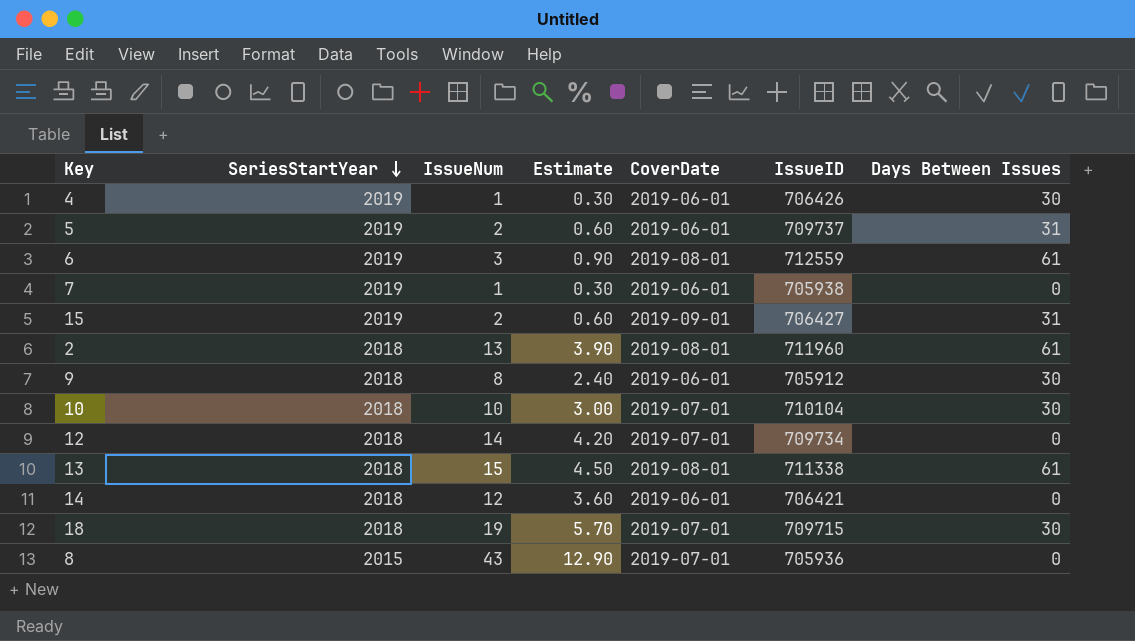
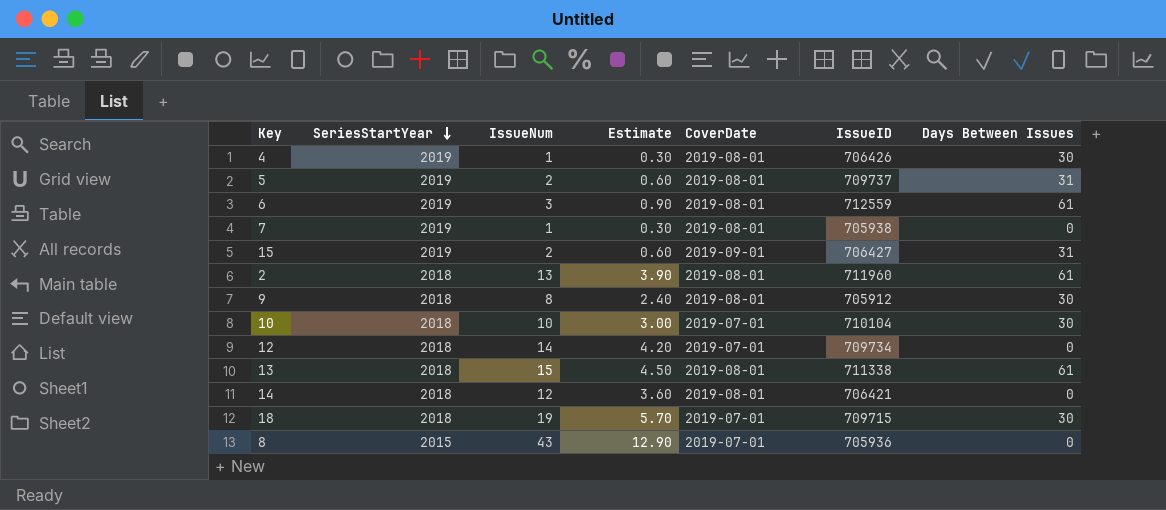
4 | CoverDate: 2019-06-01 -> 2019-08-01
5 | CoverDate: 2019-06-01 -> 2019-08-01
7 | CoverDate: 2019-06-01 -> 2019-08-01
9 | CoverDate: 2019-06-01 -> 2019-08-01
14 | CoverDate: 2019-06-01 -> 2019-08-01

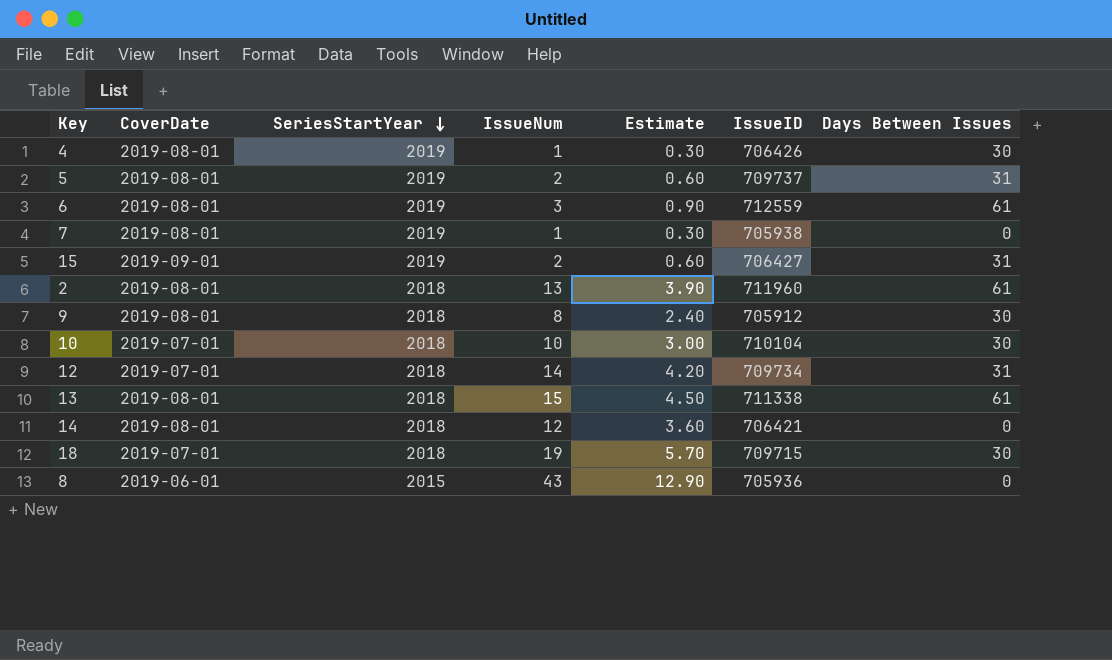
column CoverDate | position: 5 -> 2
12 | Days Between Issues: 0 -> 31
8 | CoverDate: 2019-07-01 -> 2019-06-01

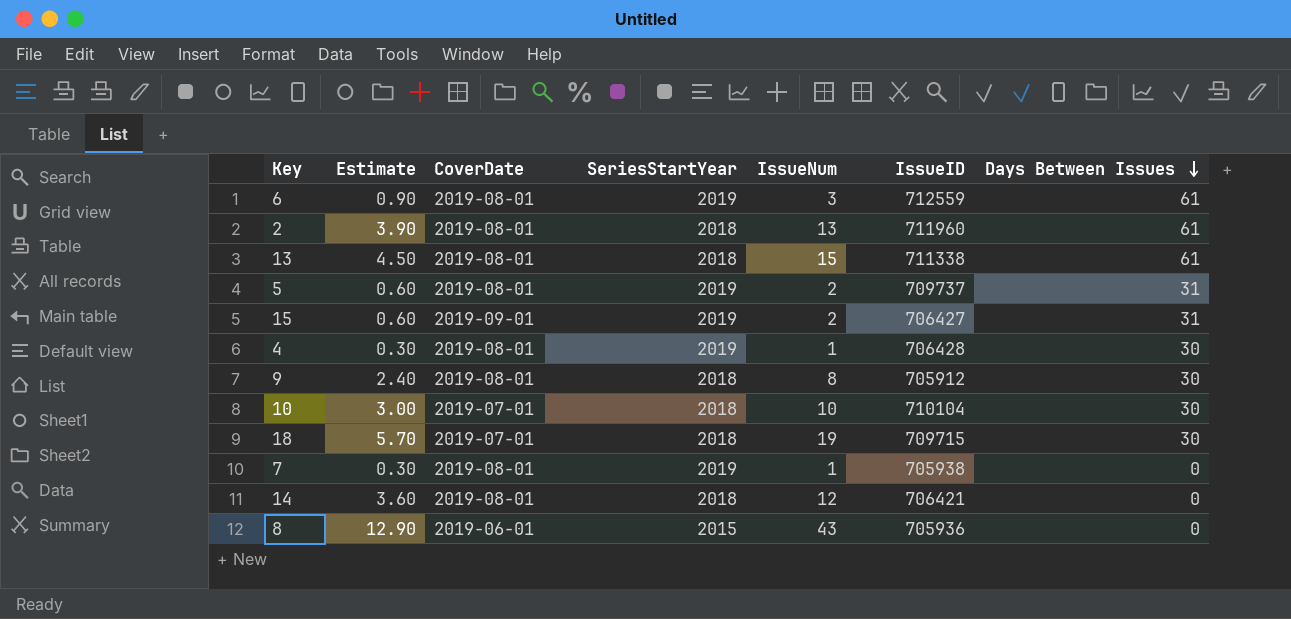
row order: SeriesStartYear descending -> Days Between Issues descending
column Estimate | position: 5 -> 2
row 12: 2019-07-01 | 2018 | 14 | 4.20 | 709734 | 31 -> none
4 | IssueID: 706426 -> 706428

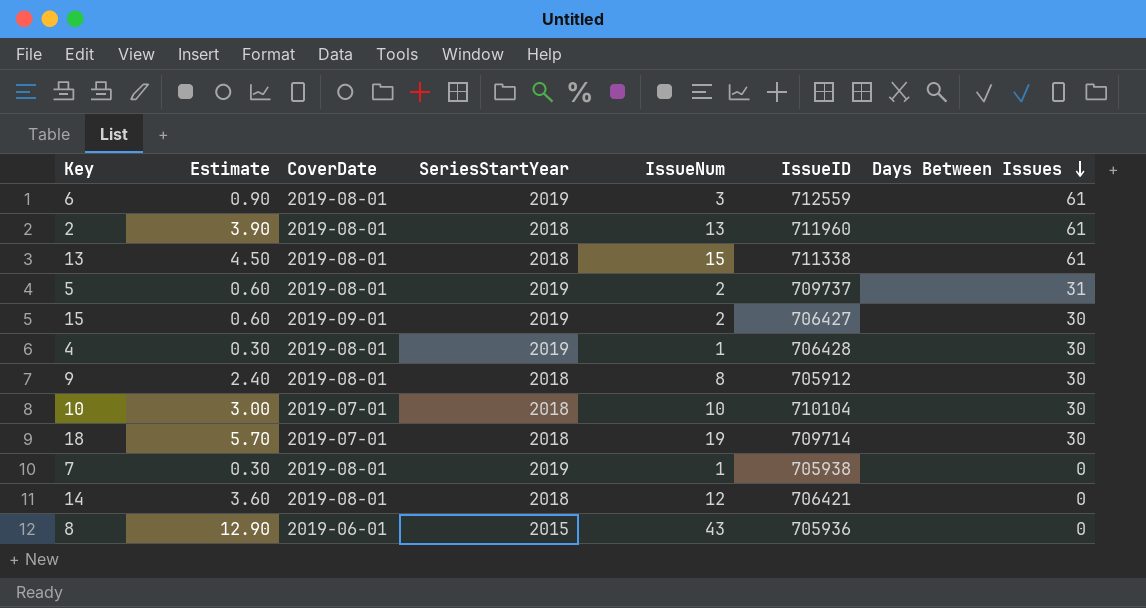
15 | Days Between Issues: 31 -> 30
18 | IssueID: 709715 -> 709714

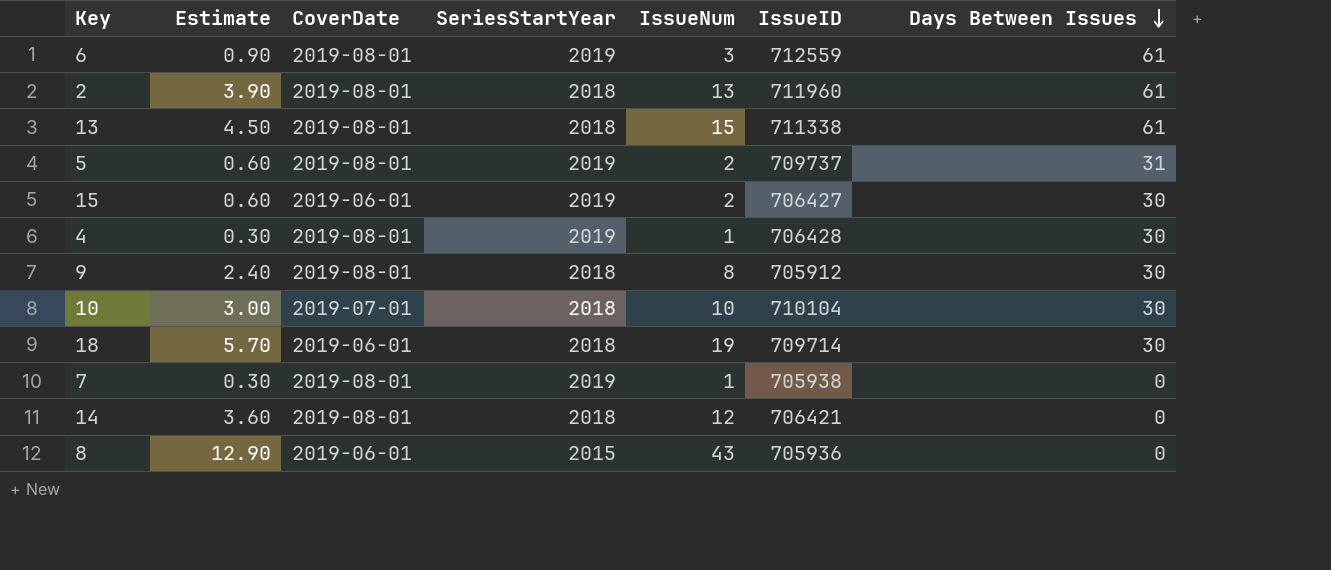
15 | CoverDate: 2019-09-01 -> 2019-06-01
18 | CoverDate: 2019-07-01 -> 2019-06-01

